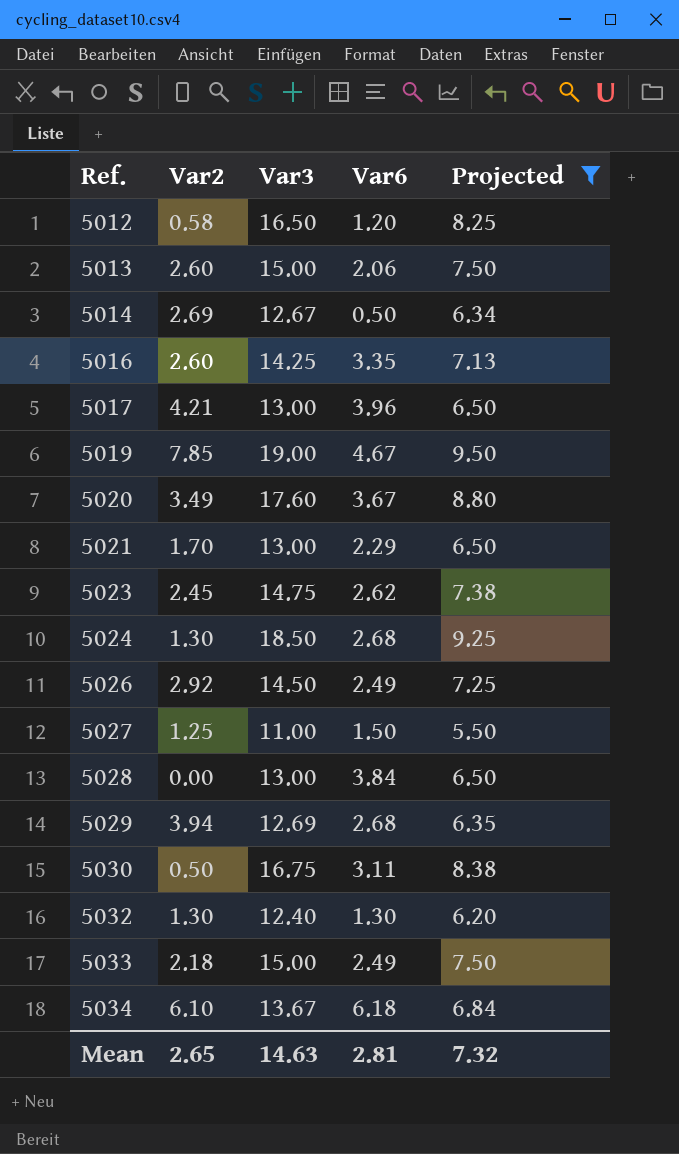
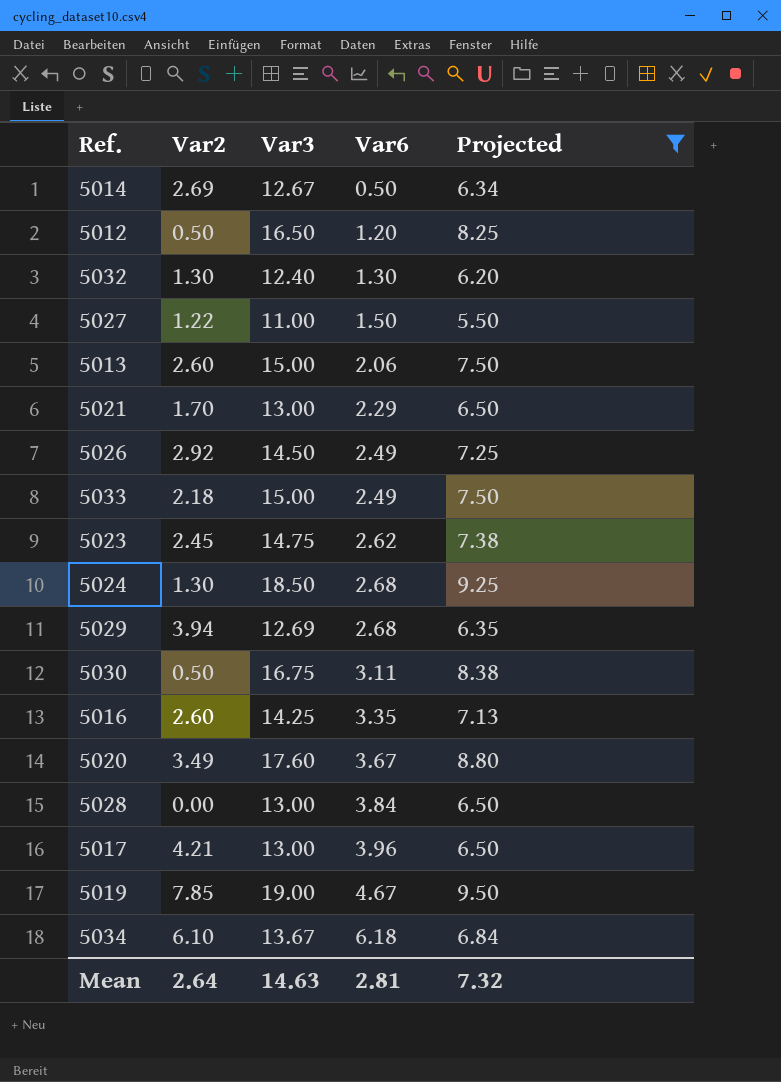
row order: Ref. ascending -> Var6 ascending
5012 | Var2: 0.58 -> 0.50
5027 | Var2: 1.25 -> 1.22
Mean | Var2: 2.65 -> 2.64

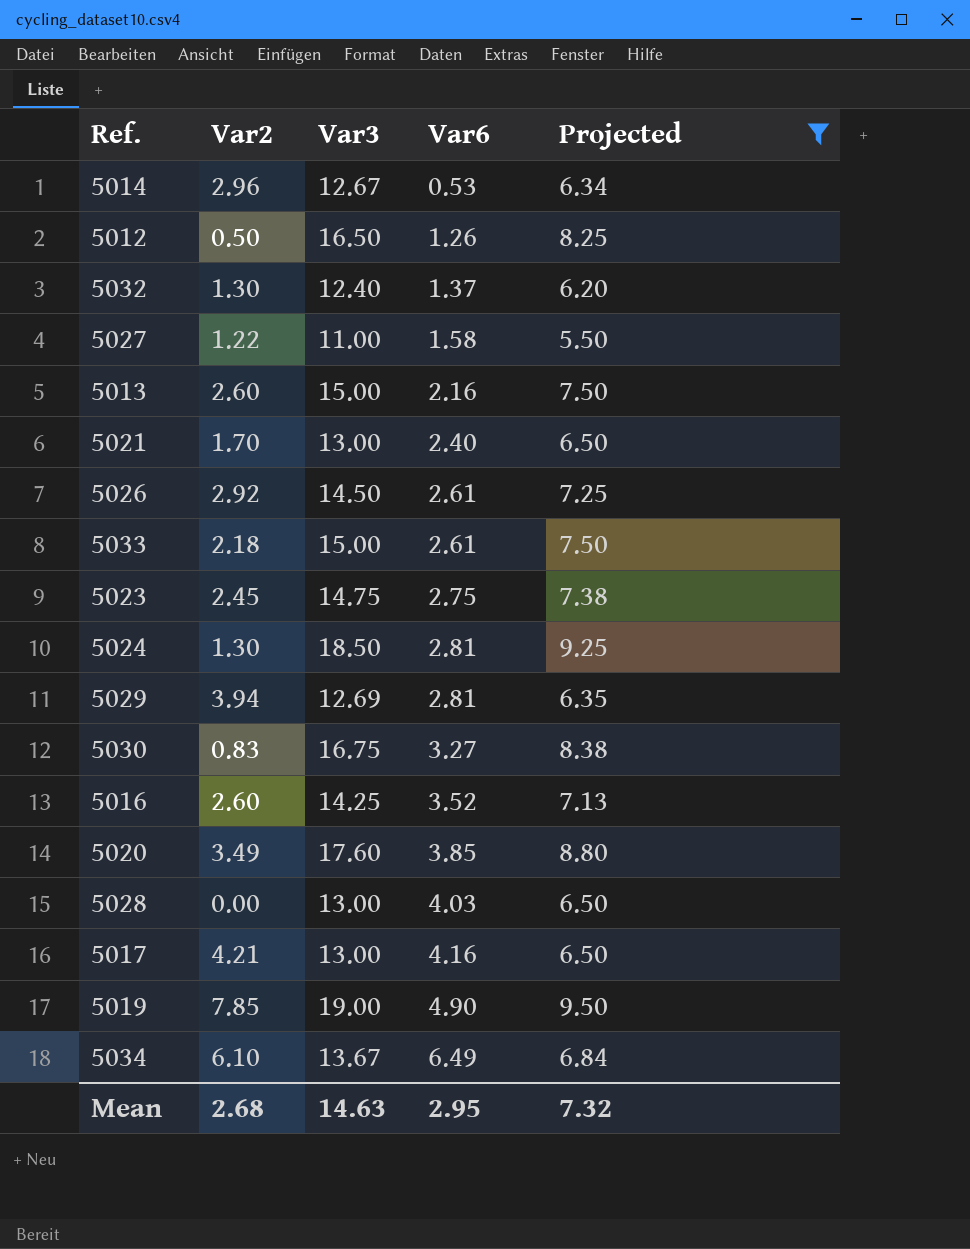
5014 | Var2: 2.69 -> 2.96
5014 | Var6: 0.50 -> 0.53
5012 | Var6: 1.20 -> 1.26
5032 | Var6: 1.30 -> 1.37
5027 | Var6: 1.50 -> 1.58
5013 | Var6: 2.06 -> 2.16
5021 | Var6: 2.29 -> 2.40
5026 | Var6: 2.49 -> 2.61
5033 | Var6: 2.49 -> 2.61
5023 | Var6: 2.62 -> 2.75
5024 | Var6: 2.68 -> 2.81
5029 | Var6: 2.68 -> 2.81
5030 | Var2: 0.50 -> 0.83
5030 | Var6: 3.11 -> 3.27
5016 | Var6: 3.35 -> 3.52
5020 | Var6: 3.67 -> 3.85
5028 | Var6: 3.84 -> 4.03
5017 | Var6: 3.96 -> 4.16
5019 | Var6: 4.67 -> 4.90
5034 | Var6: 6.18 -> 6.49
Mean | Var2: 2.64 -> 2.68
Mean | Var6: 2.81 -> 2.95

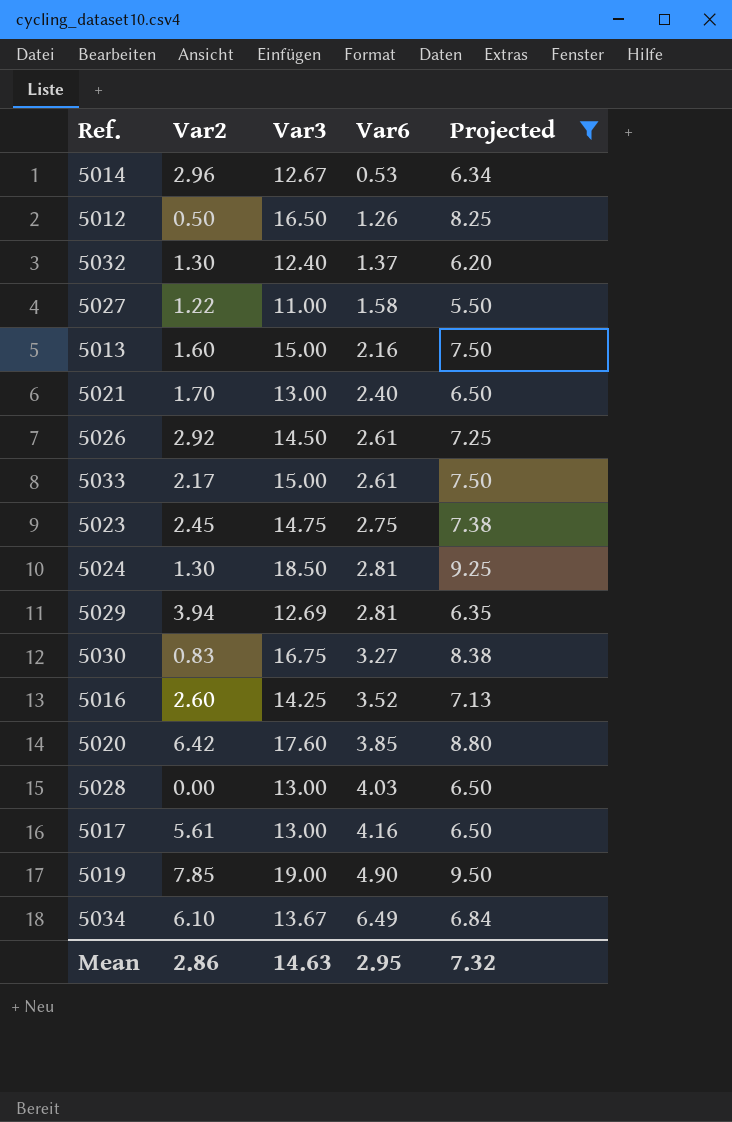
5013 | Var2: 2.60 -> 1.60
5033 | Var2: 2.18 -> 2.17
5020 | Var2: 3.49 -> 6.42
5017 | Var2: 4.21 -> 5.61
Mean | Var2: 2.68 -> 2.86

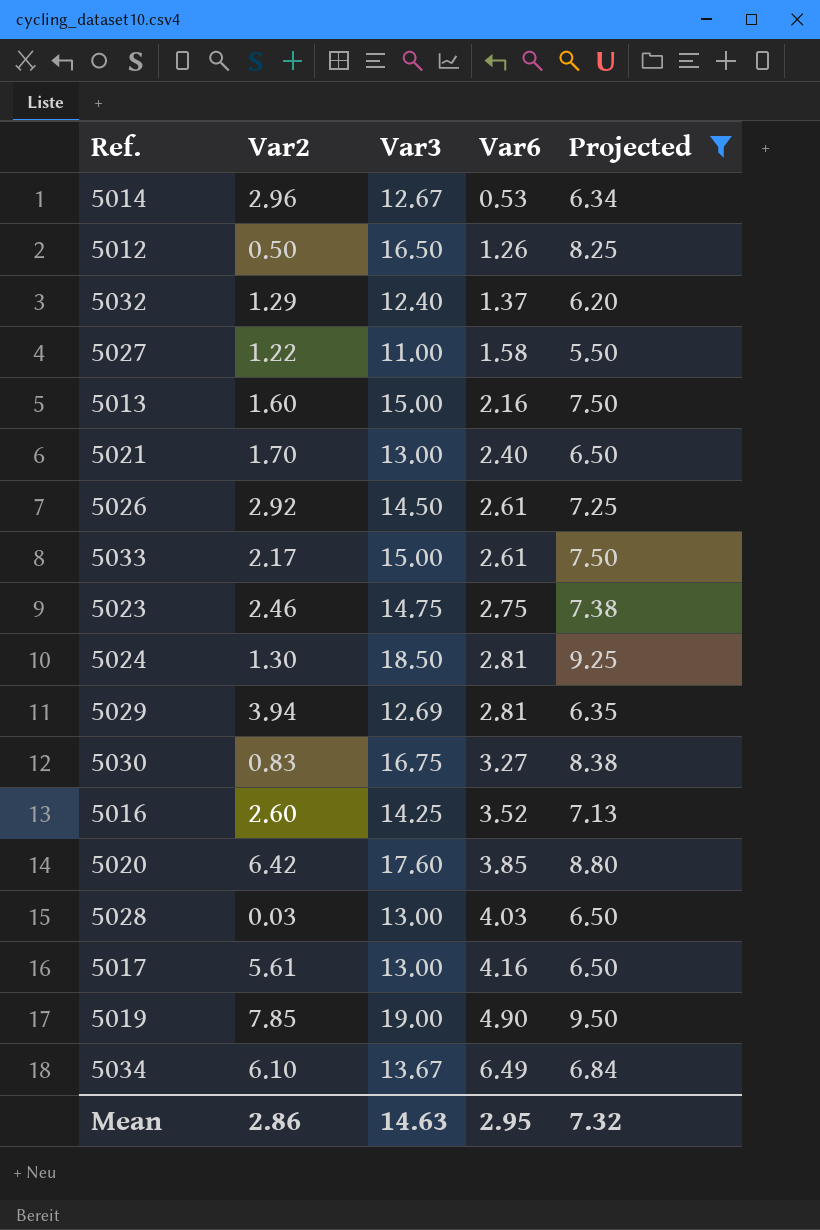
5032 | Var2: 1.30 -> 1.29
5023 | Var2: 2.45 -> 2.46
5028 | Var2: 0.00 -> 0.03

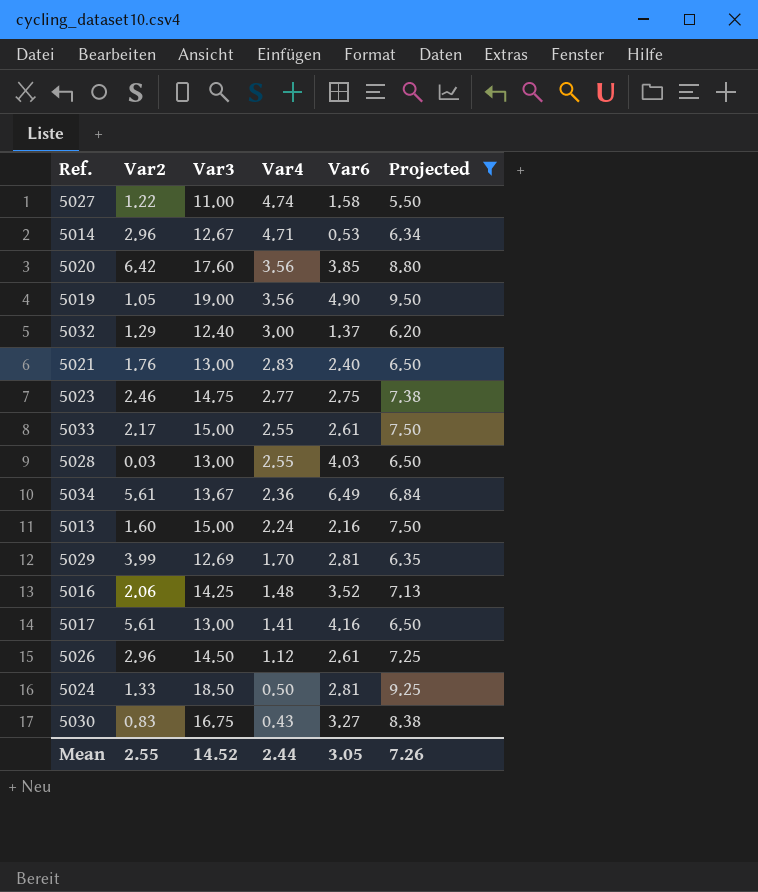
row order: Var6 ascending -> Var4 descending
column Var4 | position: none -> 4
row 5012: 0.50 | 16.50 | 1.26 | 8.25 -> none
5019 | Var2: 7.85 -> 1.05
5021 | Var2: 1.70 -> 1.76
5034 | Var2: 6.10 -> 5.61
5029 | Var2: 3.94 -> 3.99
5016 | Var2: 2.60 -> 2.06
5026 | Var2: 2.92 -> 2.96
5024 | Var2: 1.30 -> 1.33
Mean | Var2: 2.86 -> 2.55
Mean | Var3: 14.63 -> 14.52
Mean | Var6: 2.95 -> 3.05
Mean | Projected: 7.32 -> 7.26

